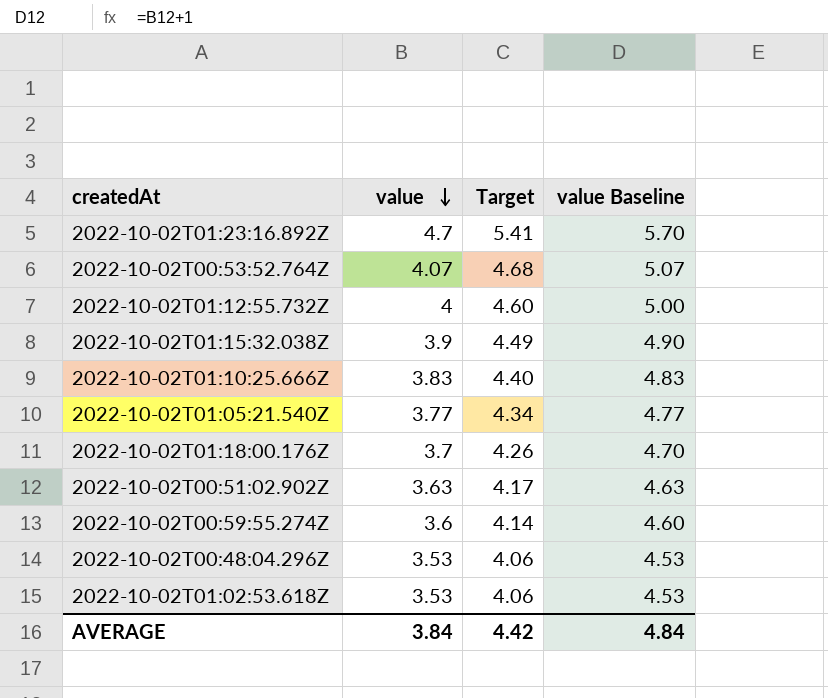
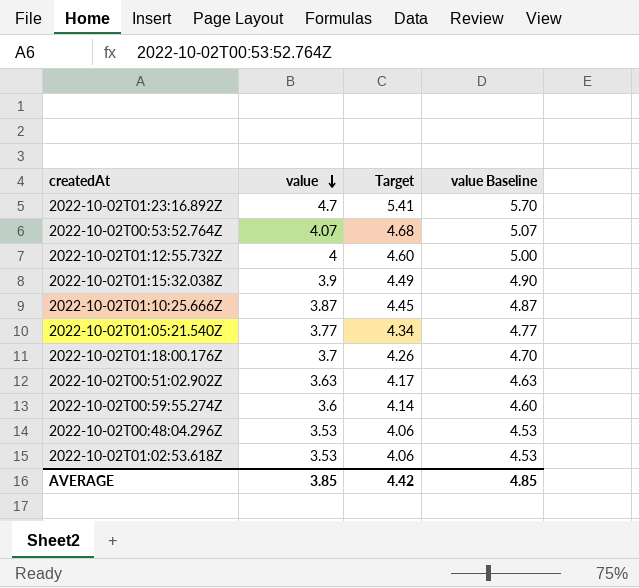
2022-10-02T01:10:25.666Z | value: 3.83 -> 3.87
2022-10-02T01:10:25.666Z | Target: 4.40 -> 4.45
2022-10-02T01:10:25.666Z | value Baseline: 4.83 -> 4.87
AVERAGE | value: 3.84 -> 3.85
AVERAGE | value Baseline: 4.84 -> 4.85

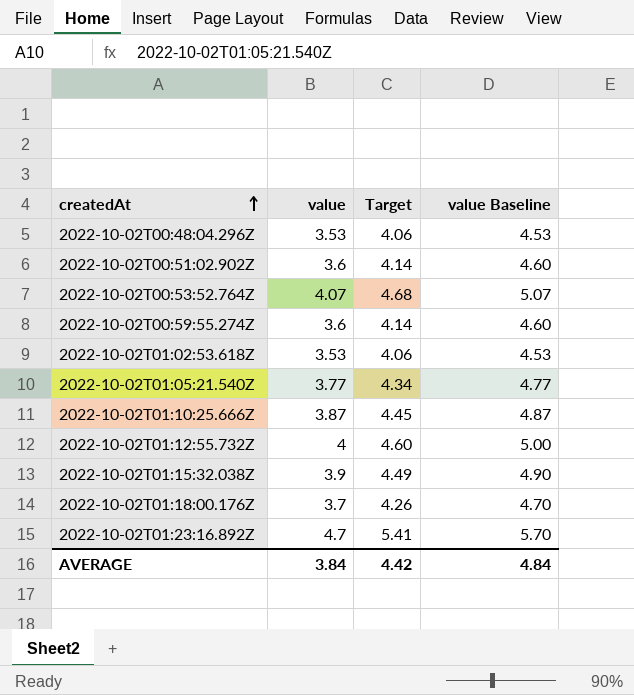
row order: value descending -> createdAt ascending
2022-10-02T00:51:02.902Z | value: 3.63 -> 3.6
2022-10-02T00:51:02.902Z | Target: 4.17 -> 4.14
2022-10-02T00:51:02.902Z | value Baseline: 4.63 -> 4.60
AVERAGE | value: 3.85 -> 3.84
AVERAGE | value Baseline: 4.85 -> 4.84

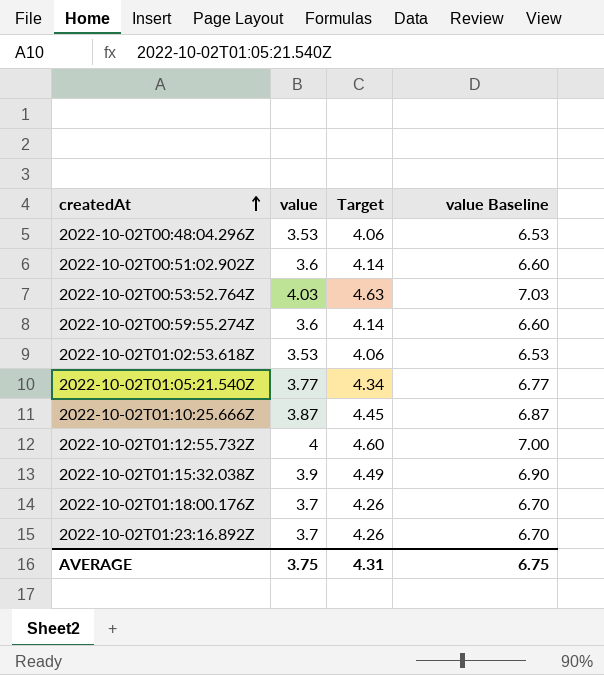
column value Baseline | formula: [value] + 1 -> [value] + 3
2022-10-02T00:53:52.764Z | value: 4.07 -> 4.03
2022-10-02T00:53:52.764Z | Target: 4.68 -> 4.63
2022-10-02T01:23:16.892Z | value: 4.7 -> 3.7
2022-10-02T01:23:16.892Z | Target: 5.41 -> 4.26
AVERAGE | value: 3.84 -> 3.75
AVERAGE | Target: 4.42 -> 4.31
AVERAGE | value Baseline: 4.84 -> 6.75

